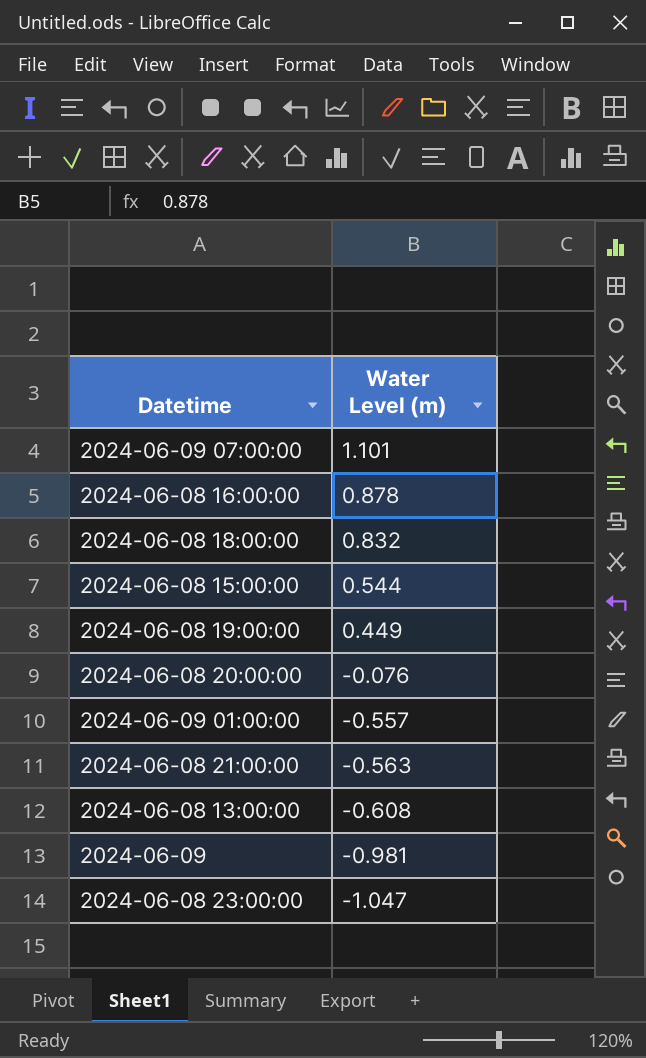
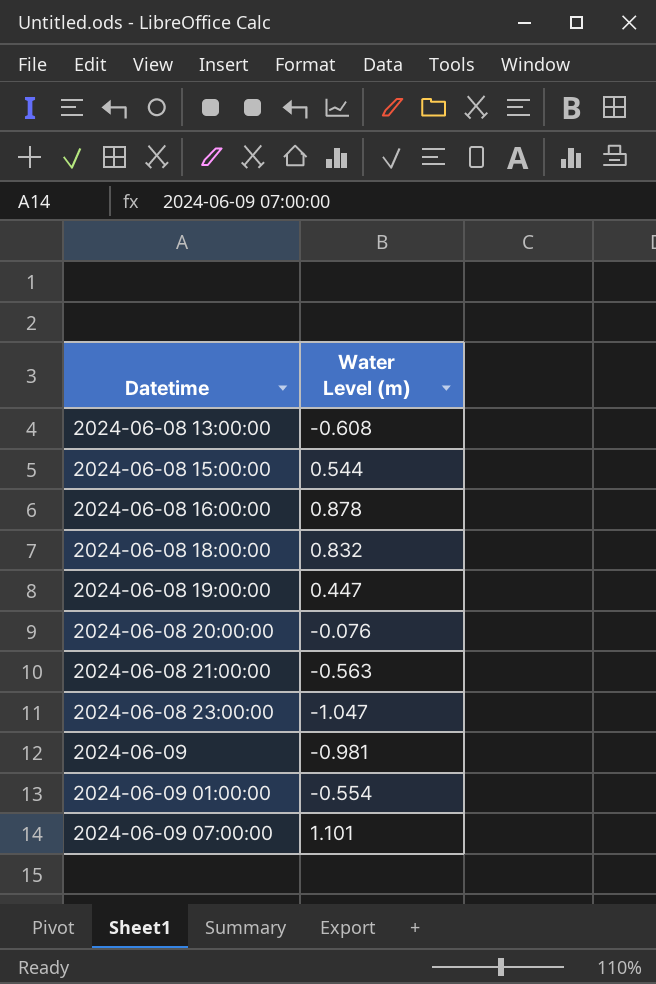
row order: Water Level (m) descending -> Datetime ascending
2024-06-08 19:00:00 | Water Level (m): 0.449 -> 0.447
2024-06-09 01:00:00 | Water Level (m): -0.557 -> -0.554

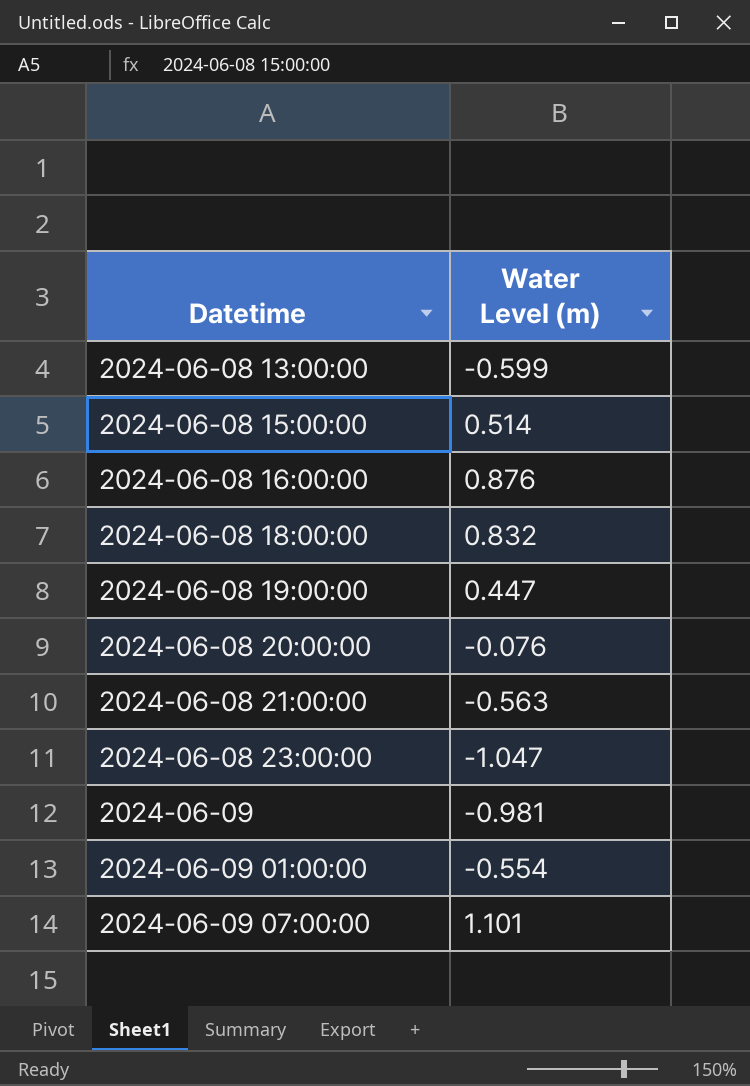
2024-06-08 13:00:00 | Water Level (m): -0.608 -> -0.599
2024-06-08 15:00:00 | Water Level (m): 0.544 -> 0.514
2024-06-08 16:00:00 | Water Level (m): 0.878 -> 0.876

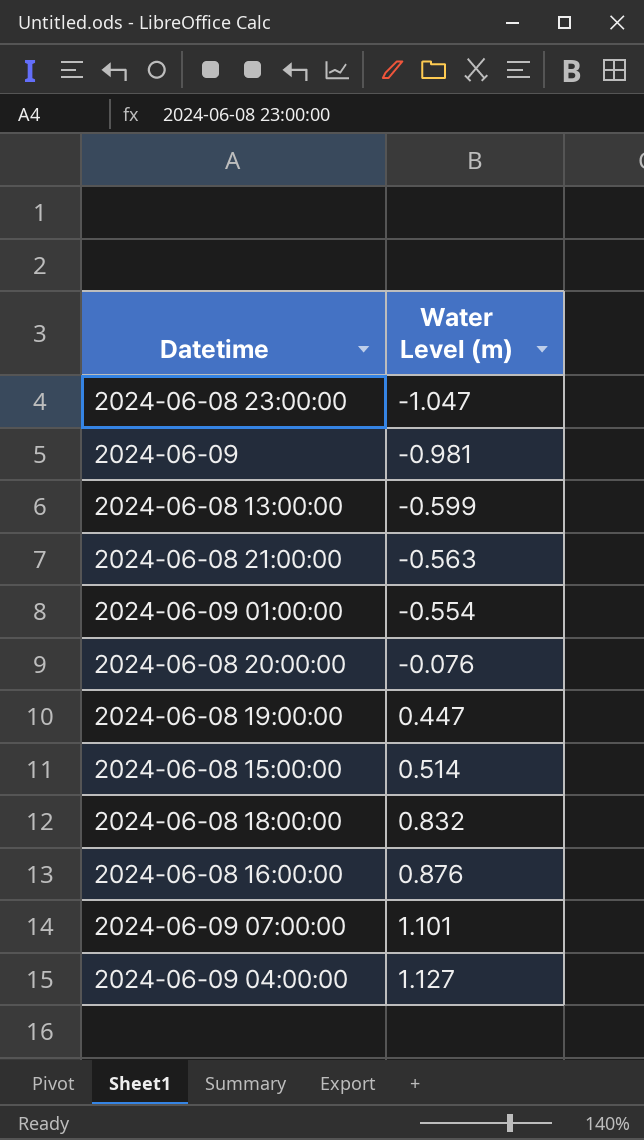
row order: Datetime ascending -> Water Level (m) ascending
row 2024-06-09 04:00:00: none -> 1.127

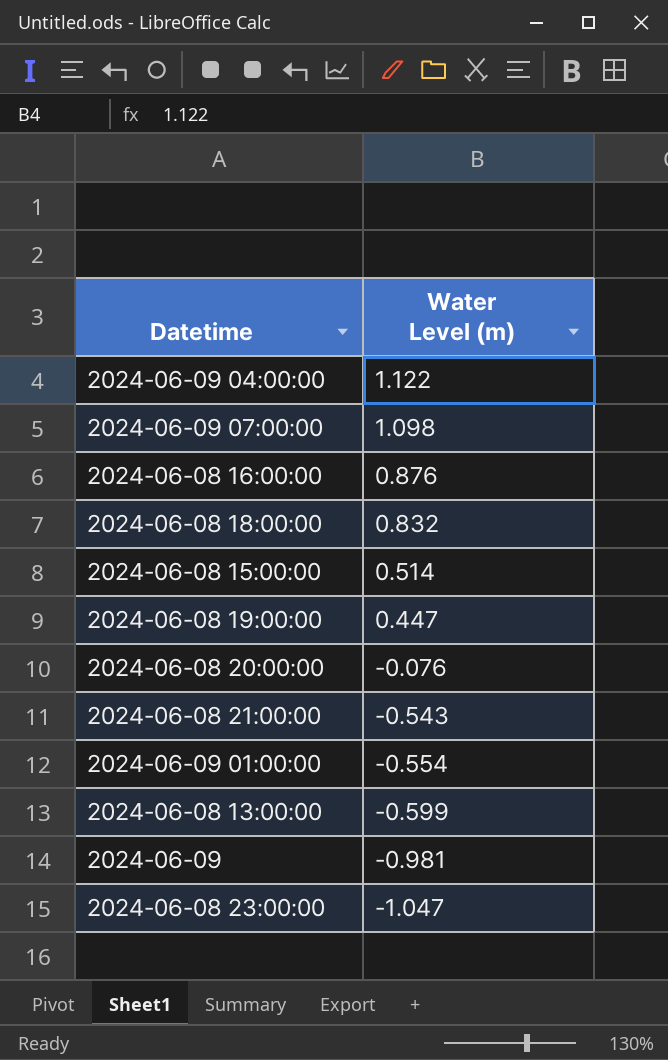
row order: Water Level (m) ascending -> Water Level (m) descending
2024-06-09 04:00:00 | Water Level (m): 1.127 -> 1.122
2024-06-09 07:00:00 | Water Level (m): 1.101 -> 1.098
2024-06-08 21:00:00 | Water Level (m): -0.563 -> -0.543

